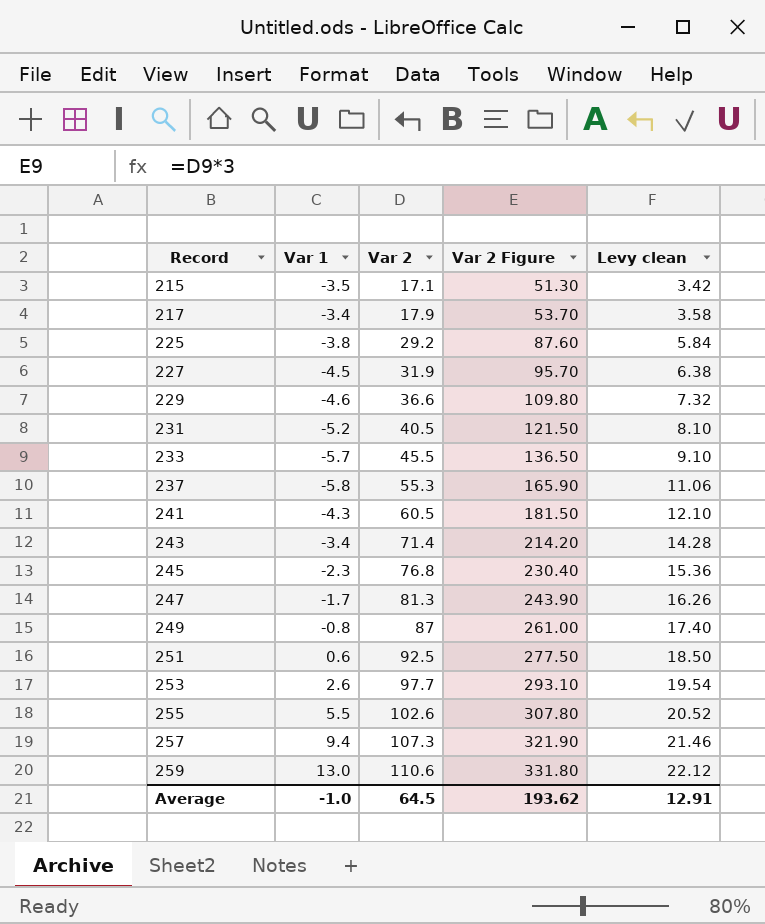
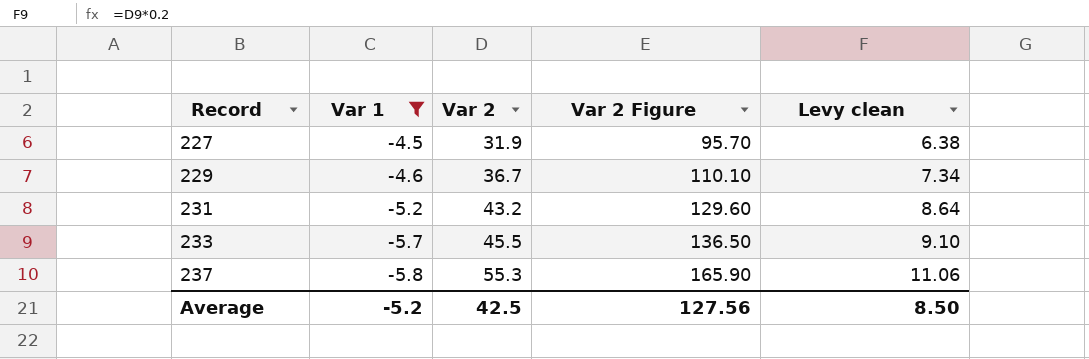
filter: none -> Var 1 <= -4.5
229 | Var 2: 36.6 -> 36.7
229 | Var 2 Figure: 109.80 -> 110.10
229 | Levy clean: 7.32 -> 7.34
231 | Var 2: 40.5 -> 43.2
231 | Var 2 Figure: 121.50 -> 129.60
231 | Levy clean: 8.10 -> 8.64
Average | Var 1: -1.0 -> -5.2
Average | Var 2: 64.5 -> 42.5
Average | Var 2 Figure: 193.62 -> 127.56
Average | Levy clean: 12.91 -> 8.50

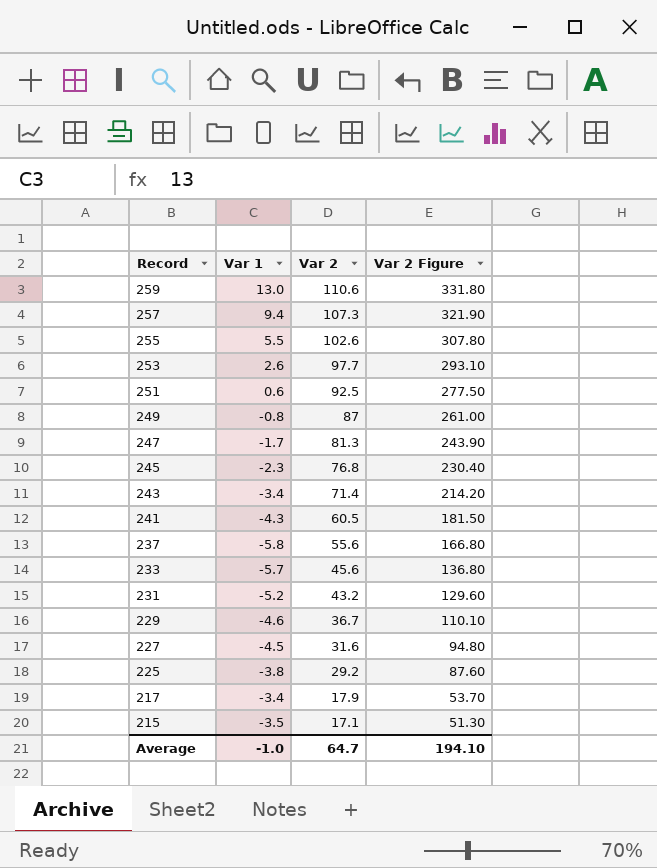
filter: Var 1 <= -4.5 -> none
row order: Record ascending -> Record descending
column Levy clean | formula: [Var 2] * 0.2 -> none
237 | Var 2: 55.3 -> 55.6
237 | Var 2 Figure: 165.90 -> 166.80
233 | Var 2: 45.5 -> 45.6
233 | Var 2 Figure: 136.50 -> 136.80
227 | Var 2: 31.9 -> 31.6
227 | Var 2 Figure: 95.70 -> 94.80
Average | Var 1: -5.2 -> -1.0
Average | Var 2: 42.5 -> 64.7
Average | Var 2 Figure: 127.56 -> 194.10

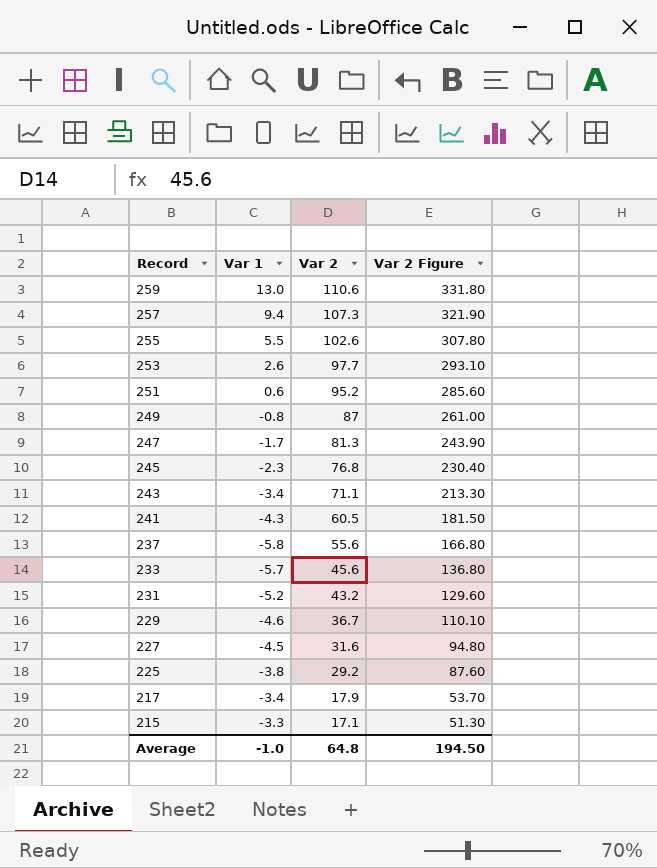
251 | Var 2: 92.5 -> 95.2
251 | Var 2 Figure: 277.50 -> 285.60
243 | Var 2: 71.4 -> 71.1
243 | Var 2 Figure: 214.20 -> 213.30
215 | Var 1: -3.5 -> -3.3
Average | Var 2: 64.7 -> 64.8
Average | Var 2 Figure: 194.10 -> 194.50

